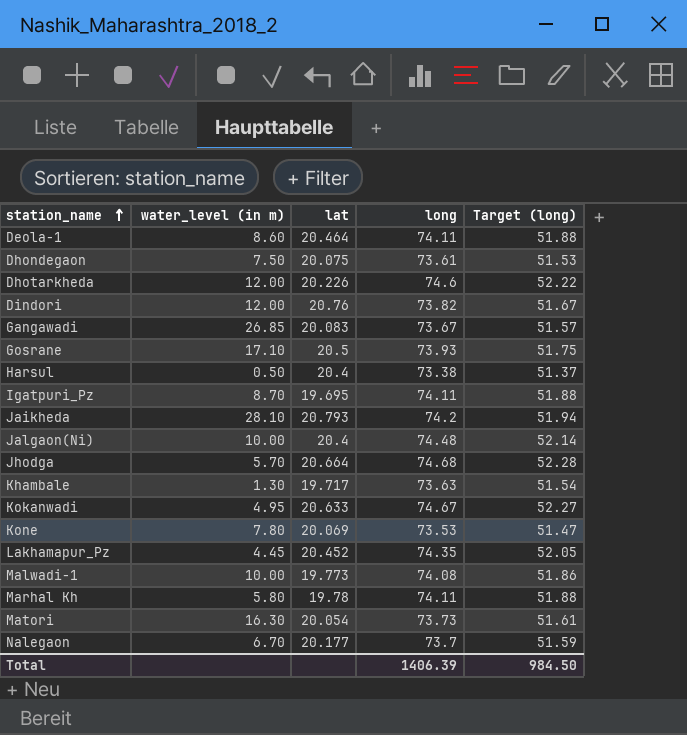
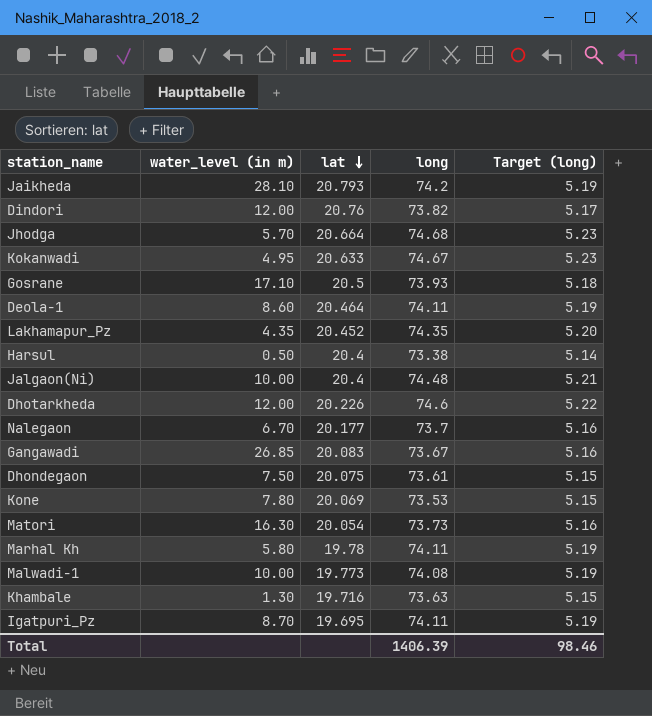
row order: station_name ascending -> lat descending
column Target (long) | formula: [long] * 0.7 -> [long] * 0.07
Lakhamapur_Pz | water_level (in m): 4.45 -> 4.35
Khambale | lat: 19.717 -> 19.716
Total | Target (long): 984.50 -> 98.46

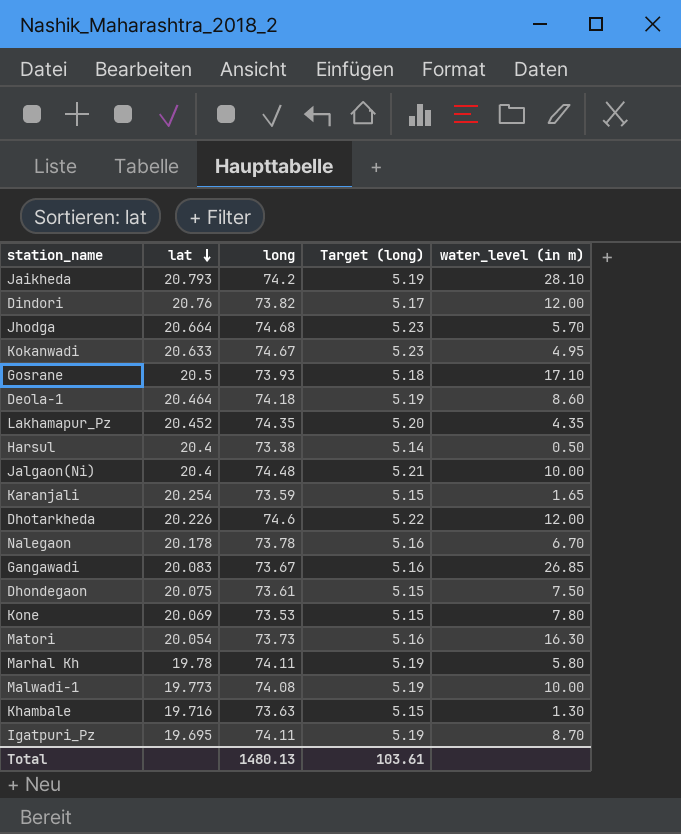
column water_level (in m) | position: 2 -> 5
Deola-1 | long: 74.11 -> 74.18
row Karanjali: none -> 20.254 | 73.59 | 5.15 | 1.65
Nalegaon | lat: 20.177 -> 20.178
Nalegaon | long: 73.7 -> 73.78
Total | long: 1406.39 -> 1480.13
Total | Target (long): 98.46 -> 103.61

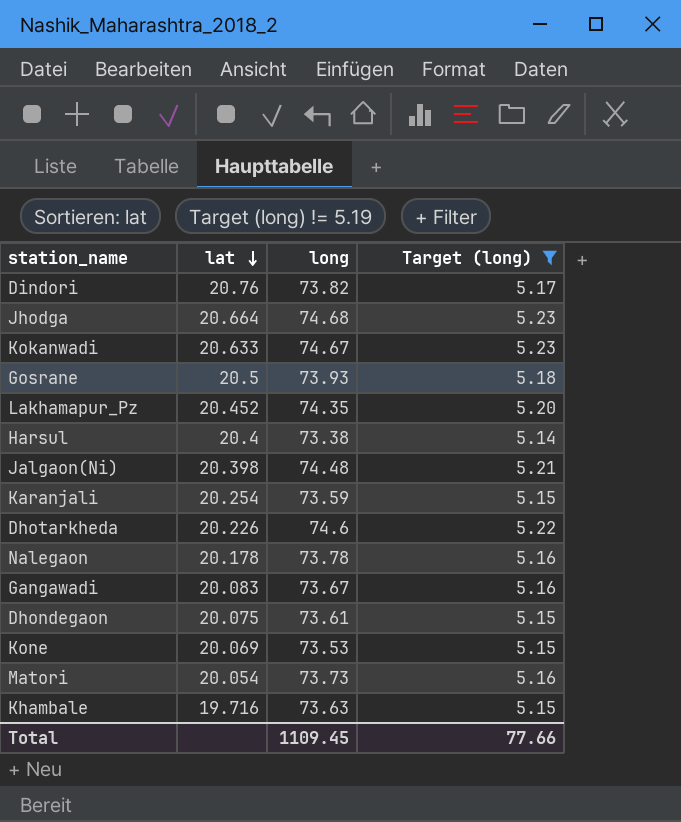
filter: none -> Target (long) != 5.19
column water_level (in m) | position: 5 -> none
Jalgaon(Ni) | lat: 20.4 -> 20.398
Total | long: 1480.13 -> 1109.45
Total | Target (long): 103.61 -> 77.66

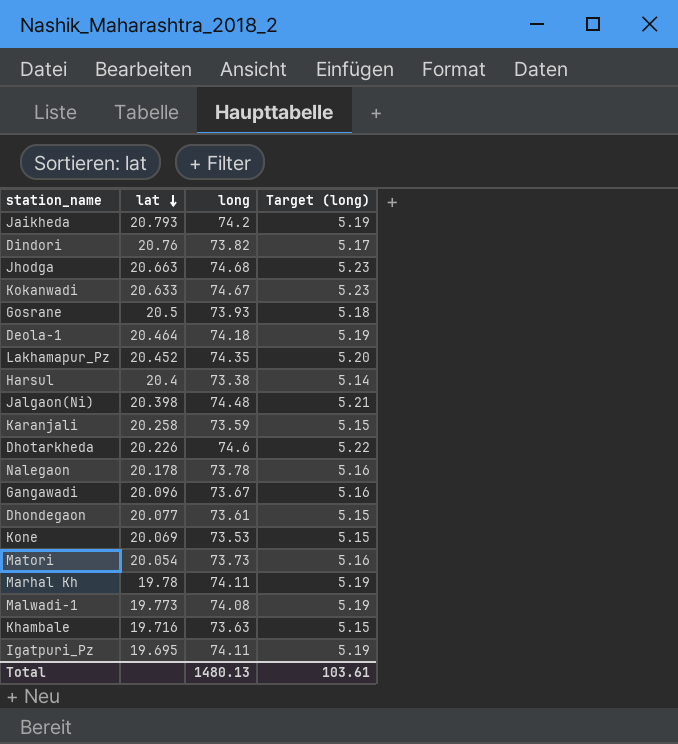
filter: Target (long) != 5.19 -> none
Jhodga | lat: 20.664 -> 20.663
Karanjali | lat: 20.254 -> 20.258
Gangawadi | lat: 20.083 -> 20.096
Dhondegaon | lat: 20.075 -> 20.077
Total | long: 1109.45 -> 1480.13
Total | Target (long): 77.66 -> 103.61

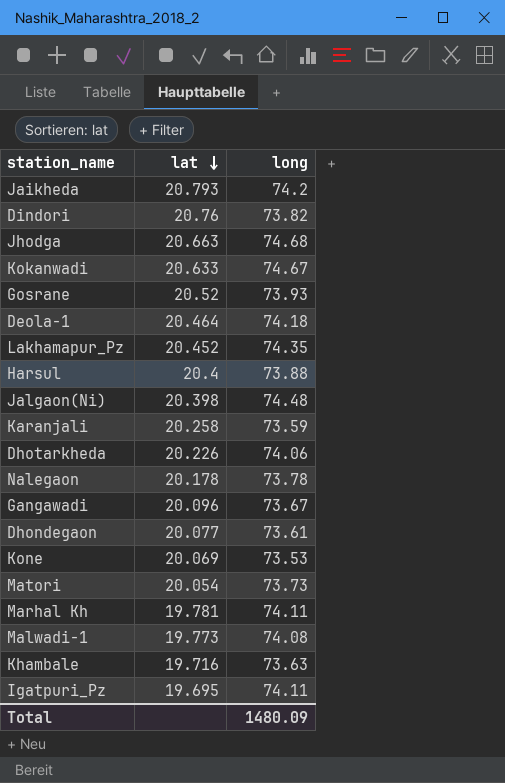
column Target (long) | formula: [long] * 0.07 -> none
Gosrane | lat: 20.5 -> 20.52
Harsul | long: 73.38 -> 73.88
Dhotarkheda | long: 74.6 -> 74.06
Marhal Kh | lat: 19.78 -> 19.781
Total | long: 1480.13 -> 1480.09

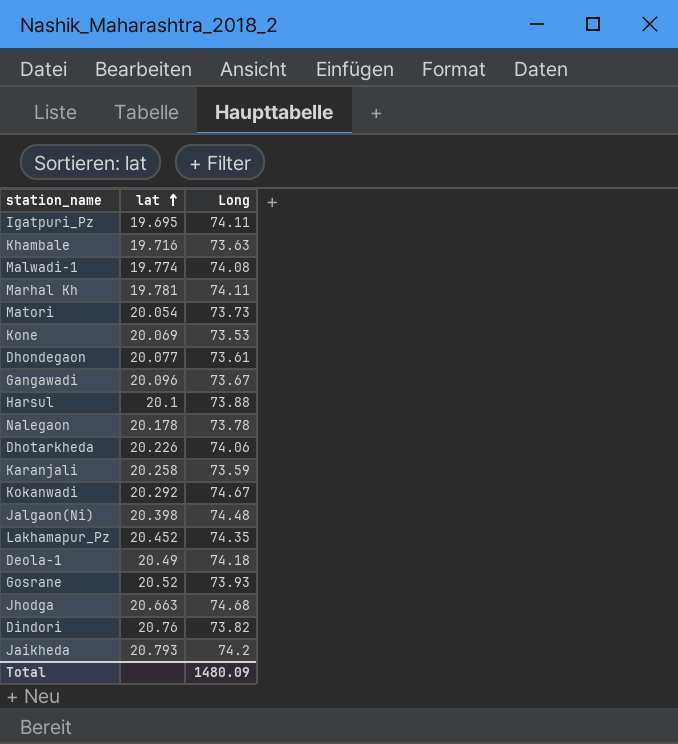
row order: lat descending -> lat ascending
column name: long -> Long
Malwadi-1 | lat: 19.773 -> 19.774
Harsul | lat: 20.4 -> 20.1
Kokanwadi | lat: 20.633 -> 20.292
Deola-1 | lat: 20.464 -> 20.49

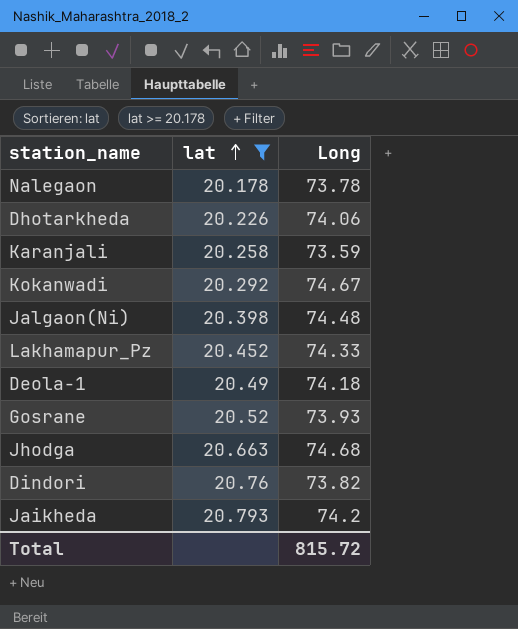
filter: none -> lat >= 20.178
Lakhamapur_Pz | Long: 74.35 -> 74.33
Total | Long: 1480.09 -> 815.72

